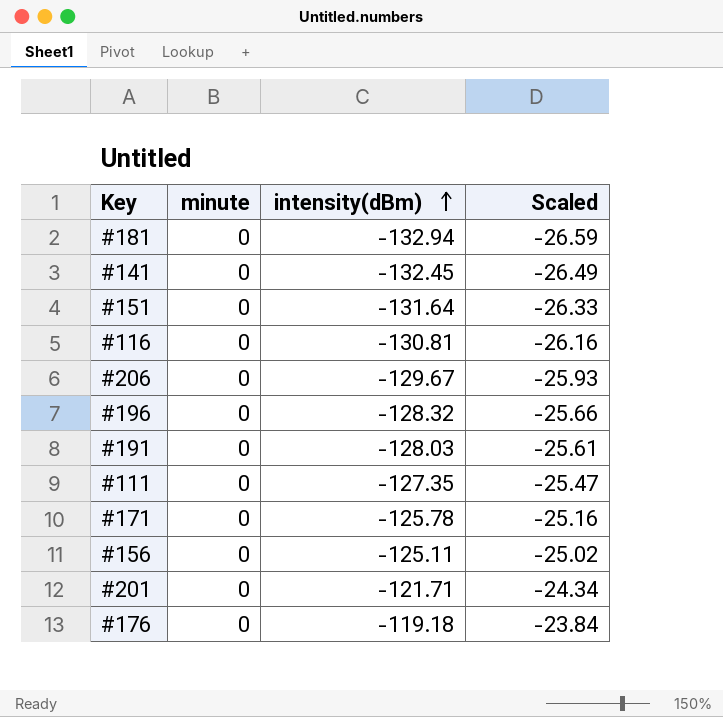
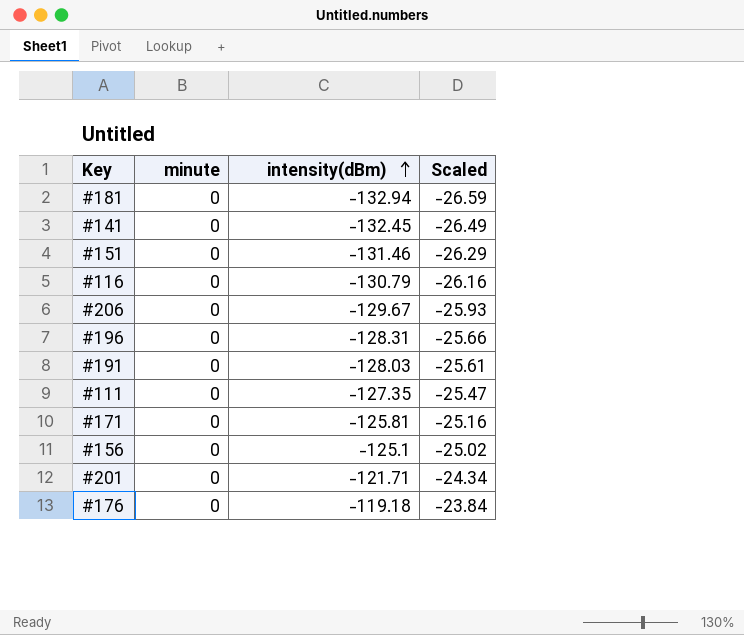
#151 | intensity(dBm): -131.64 -> -131.46
#151 | Scaled: -26.33 -> -26.29
#116 | intensity(dBm): -130.81 -> -130.79
#196 | intensity(dBm): -128.32 -> -128.31
#171 | intensity(dBm): -125.78 -> -125.81
#156 | intensity(dBm): -125.11 -> -125.1

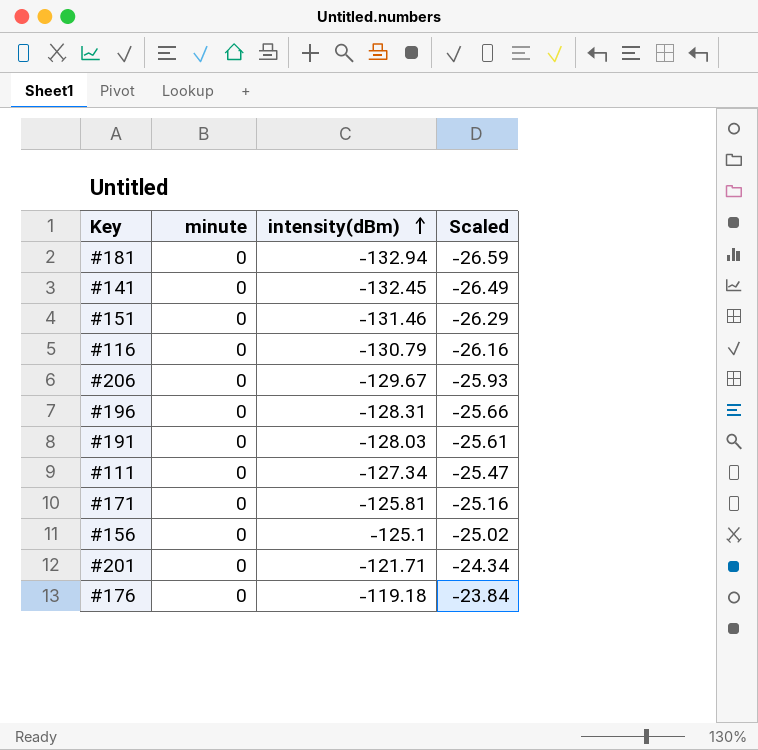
#111 | intensity(dBm): -127.35 -> -127.34

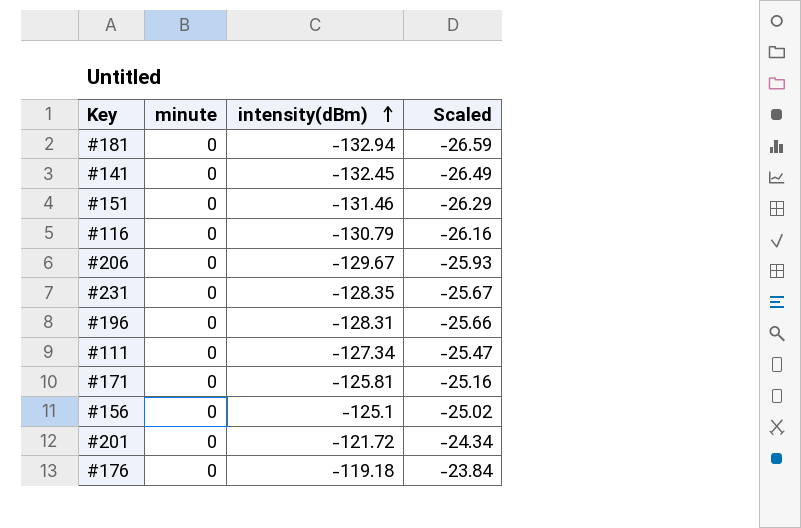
row #191: 0 | -128.03 | -25.61 -> none
row #231: none -> 0 | -128.35 | -25.67
#201 | intensity(dBm): -121.71 -> -121.72

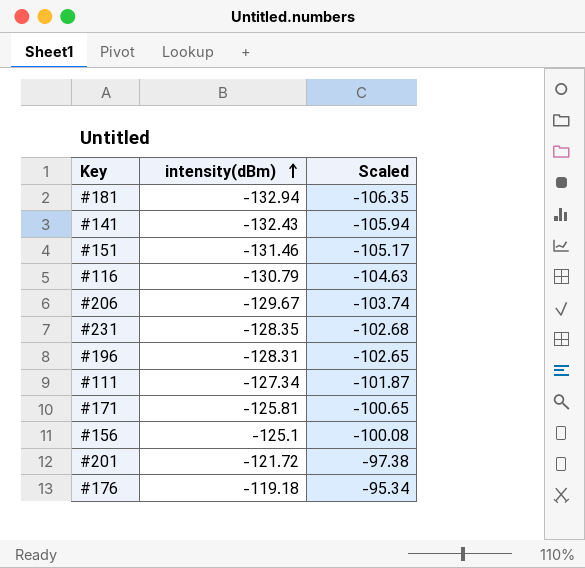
column minute | position: 2 -> none
column Scaled | formula: [intensity(dBm)] * 0.2 -> [intensity(dBm)] * 0.8
#141 | intensity(dBm): -132.45 -> -132.43

